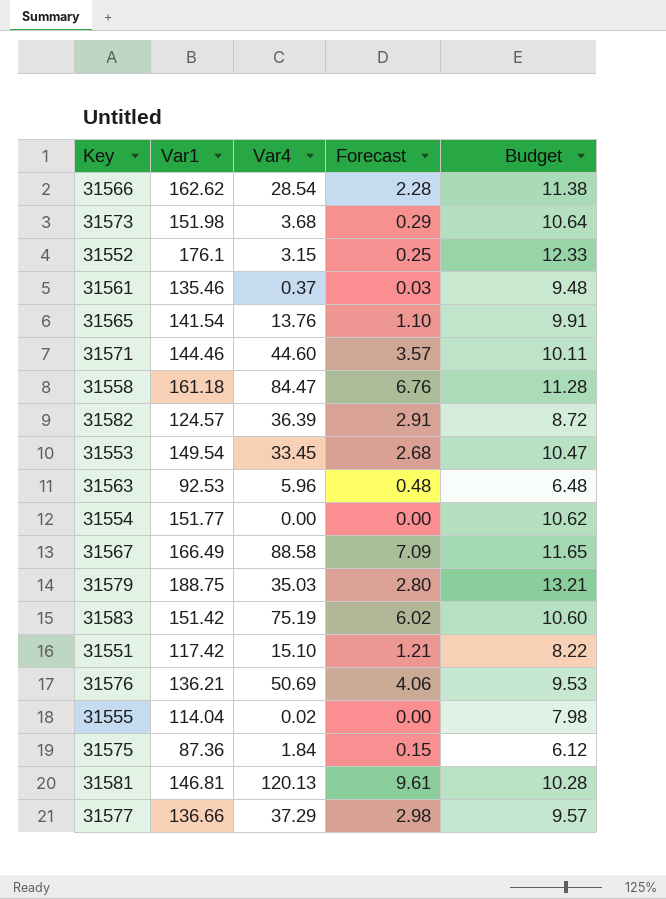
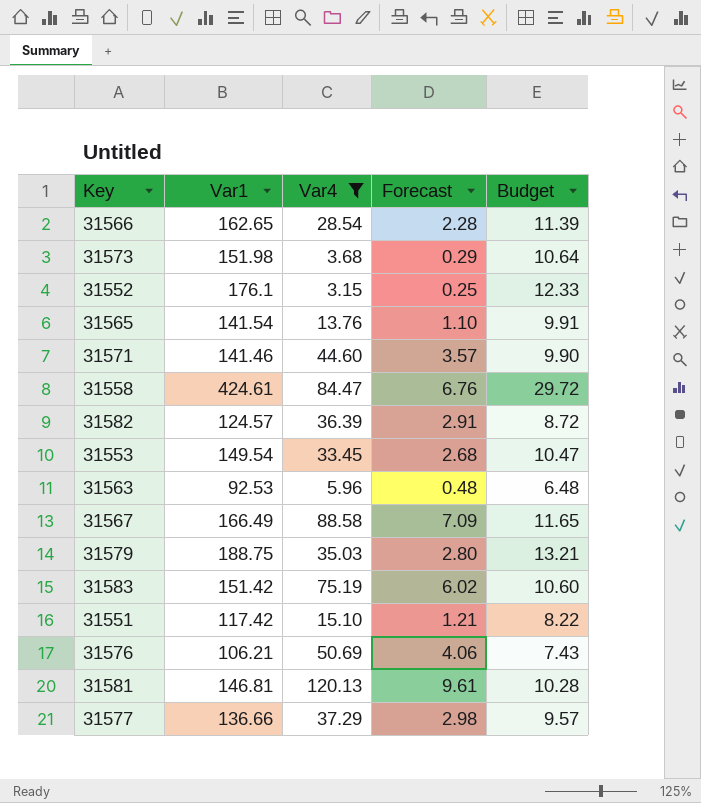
filter: none -> Var4 >= 3.15
31566 | Var1: 162.62 -> 162.65
31566 | Budget: 11.38 -> 11.39
31571 | Var1: 144.46 -> 141.46
31571 | Budget: 10.11 -> 9.90
31558 | Var1: 161.18 -> 424.61
31558 | Budget: 11.28 -> 29.72
31576 | Var1: 136.21 -> 106.21
31576 | Budget: 9.53 -> 7.43

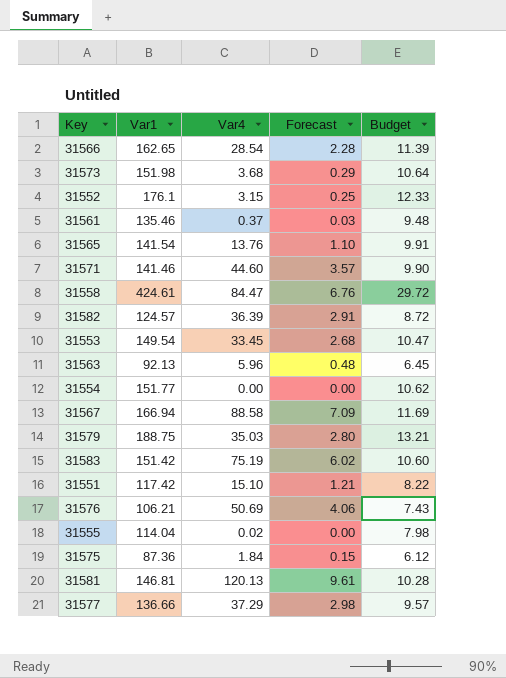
filter: Var4 >= 3.15 -> none
31563 | Var1: 92.53 -> 92.13
31563 | Budget: 6.48 -> 6.45
31567 | Var1: 166.49 -> 166.94
31567 | Budget: 11.65 -> 11.69

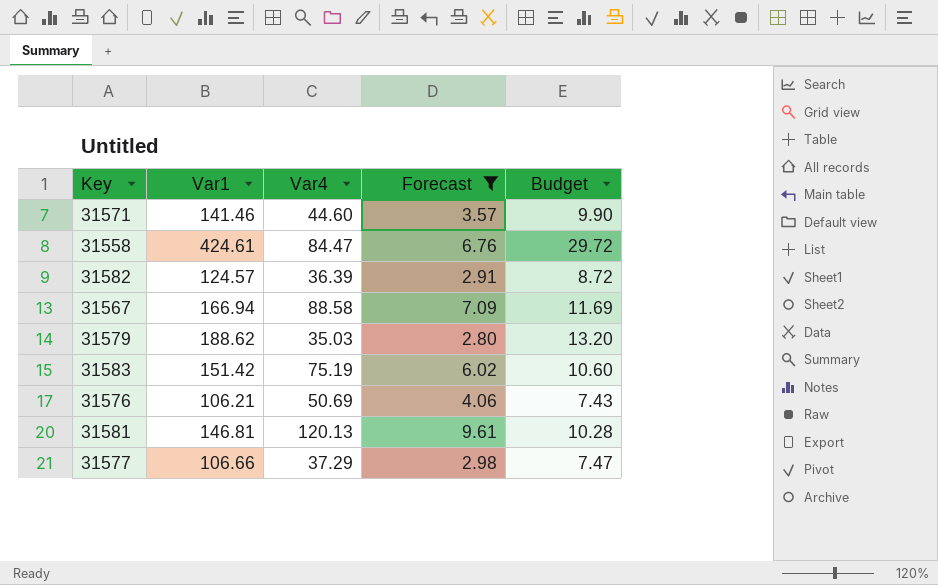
filter: none -> Forecast >= 2.80
31579 | Var1: 188.75 -> 188.62
31579 | Budget: 13.21 -> 13.20
31577 | Var1: 136.66 -> 106.66
31577 | Budget: 9.57 -> 7.47

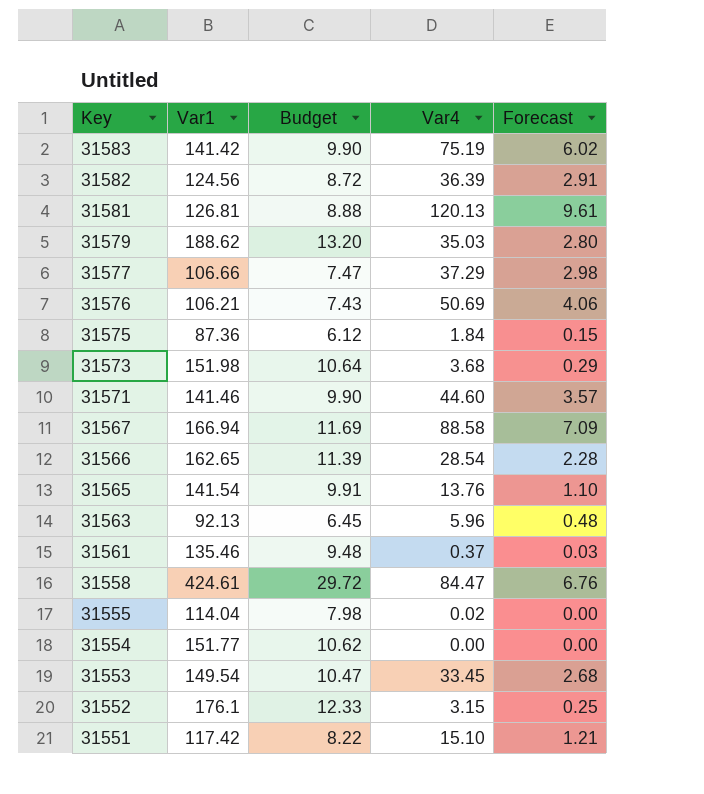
filter: Forecast >= 2.80 -> none
row order: none -> Key descending
column Budget | position: 5 -> 3
31583 | Var1: 151.42 -> 141.42
31583 | Budget: 10.60 -> 9.90
31582 | Var1: 124.57 -> 124.56
31581 | Var1: 146.81 -> 126.81
31581 | Budget: 10.28 -> 8.88

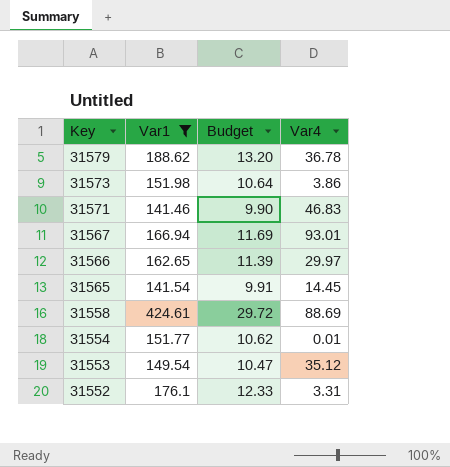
filter: none -> Var1 >= 141.46
column Forecast | formula: [Var4] * 0.08 -> none
31579 | Var4: 35.03 -> 36.78
31573 | Var4: 3.68 -> 3.86
31571 | Var4: 44.60 -> 46.83
31567 | Var4: 88.58 -> 93.01
31566 | Var4: 28.54 -> 29.97
31565 | Var4: 13.76 -> 14.45
31558 | Var4: 84.47 -> 88.69
31554 | Var4: 0.00 -> 0.01
31553 | Var4: 33.45 -> 35.12
31552 | Var4: 3.15 -> 3.31

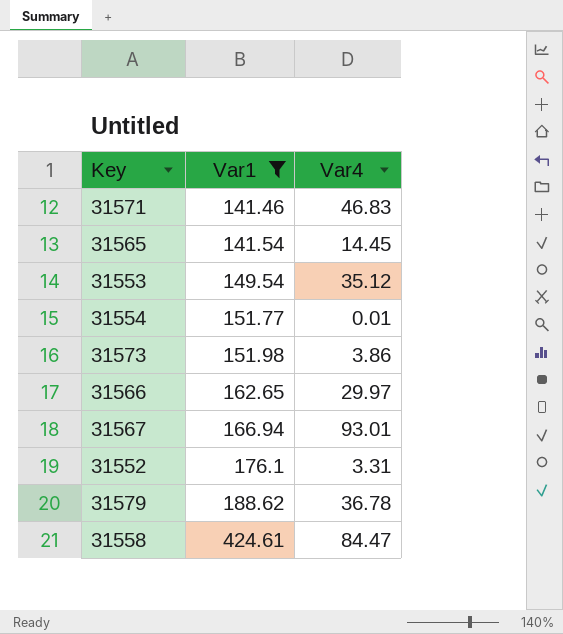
row order: Key descending -> Var1 ascending
column Budget | formula: [Var1] * 0.07 -> none
31558 | Var4: 88.69 -> 84.47

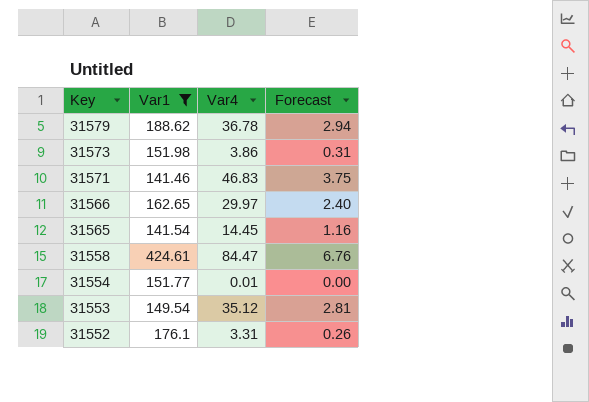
row order: Var1 ascending -> Key descending
column Forecast | formula: none -> [Var4] * 0.08
row 31567: 166.94 | 93.01 -> none

